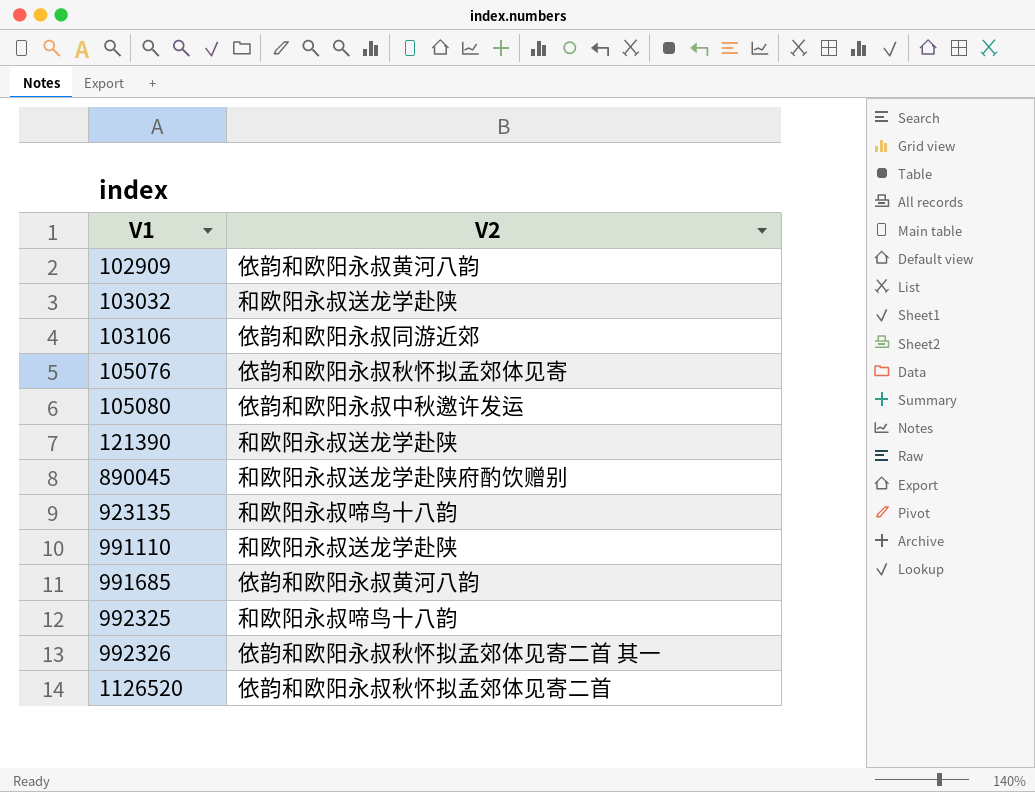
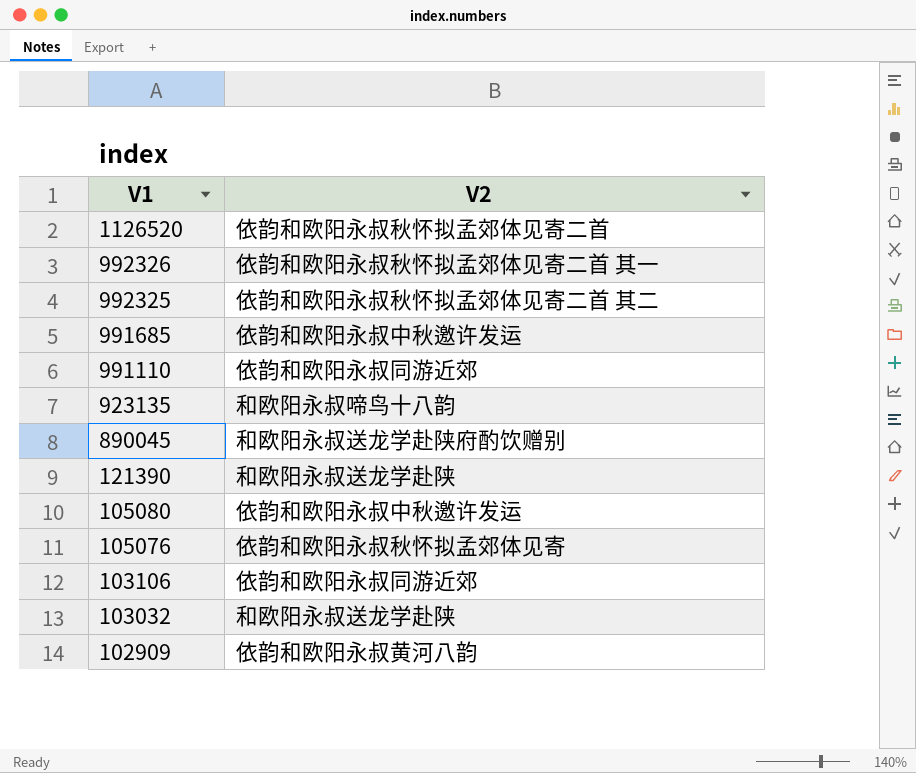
row order: V1 ascending -> V1 descending
992325 | V2: 和欧阳永叔啼鸟十八韵 -> 依韵和欧阳永叔秋怀拟孟郊体见寄二首 其二
991685 | V2: 依韵和欧阳永叔黄河八韵 -> 依韵和欧阳永叔中秋邀许发运
991110 | V2: 和欧阳永叔送龙学赴陕 -> 依韵和欧阳永叔同游近郊

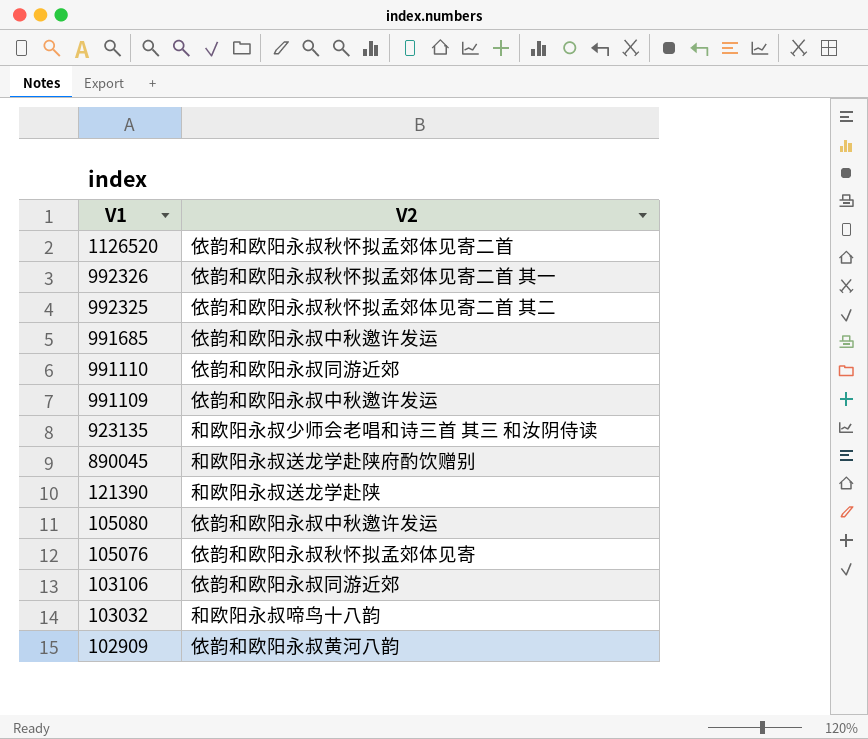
row 991109: none -> 依韵和欧阳永叔中秋邀许发运
923135 | V2: 和欧阳永叔啼鸟十八韵 -> 和欧阳永叔少师会老唱和诗三首 其三 和汝阴侍读
103032 | V2: 和欧阳永叔送龙学赴陕 -> 和欧阳永叔啼鸟十八韵

